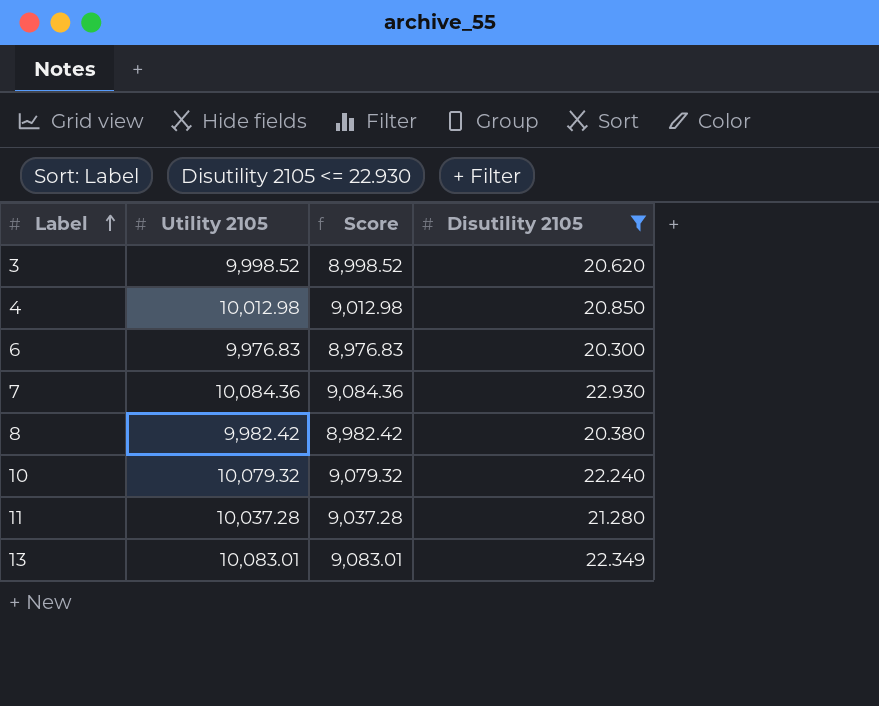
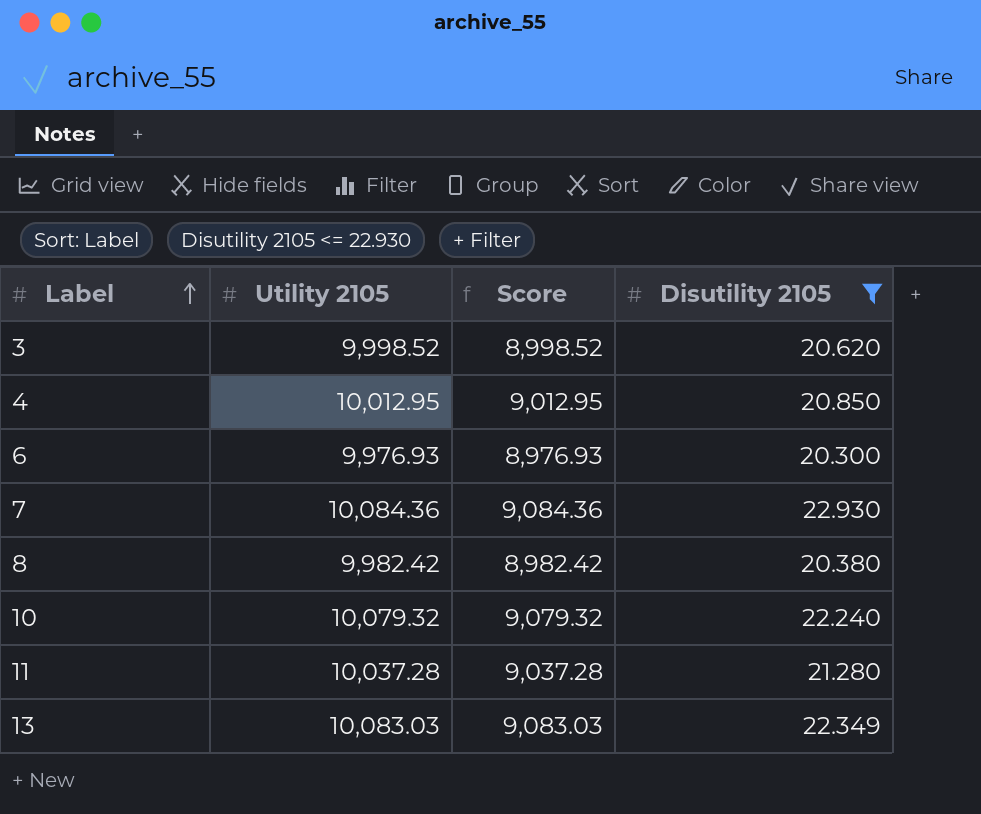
4 | Utility 2105: 10,012.98 -> 10,012.95
4 | Score: 9,012.98 -> 9,012.95
6 | Utility 2105: 9,976.83 -> 9,976.93
6 | Score: 8,976.83 -> 8,976.93
13 | Utility 2105: 10,083.01 -> 10,083.03
13 | Score: 9,083.01 -> 9,083.03

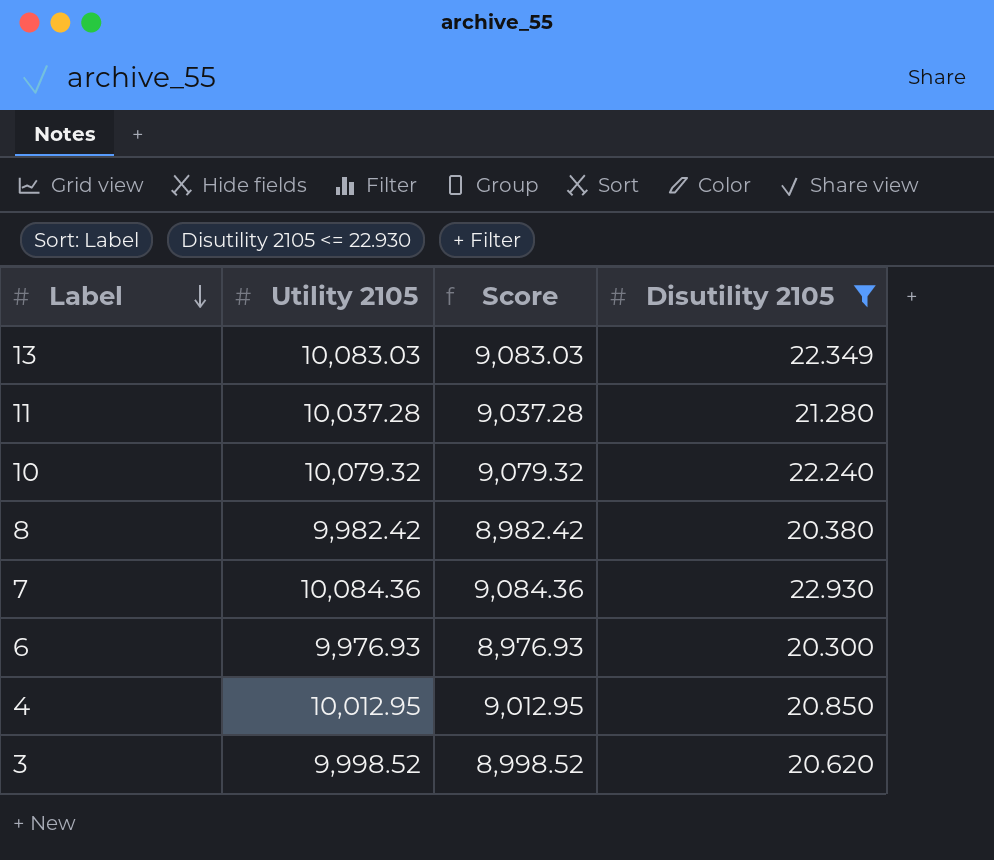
row order: Label ascending -> Label descending

